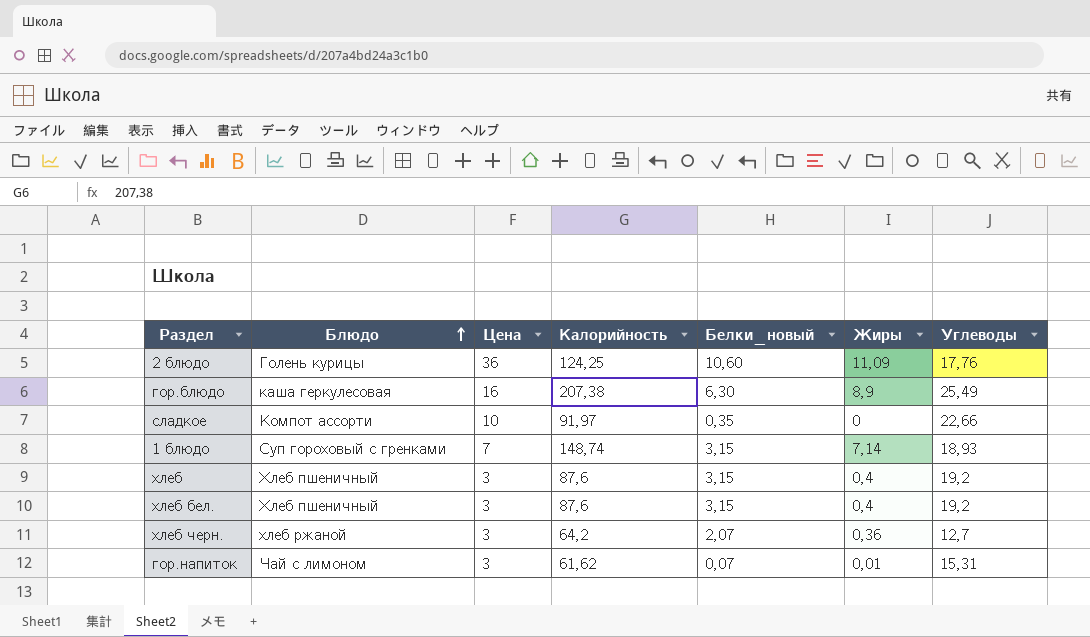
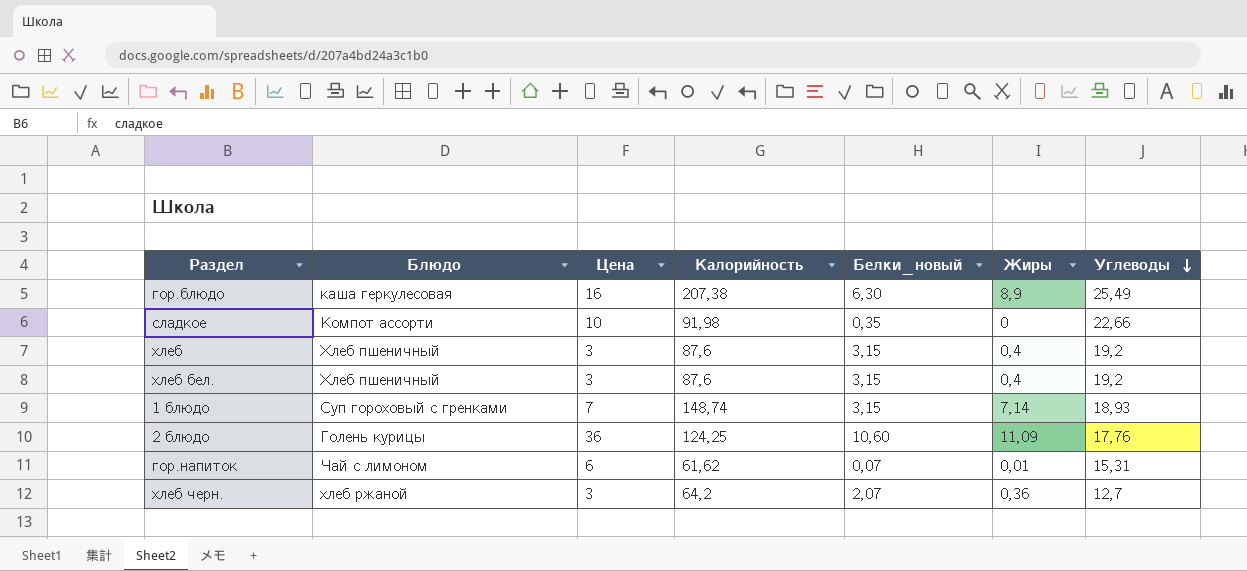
row order: Блюдо ascending -> Углеводы descending
сладкое | Калорийность: 91,97 -> 91,98
гор.напиток | Цена: 3 -> 6

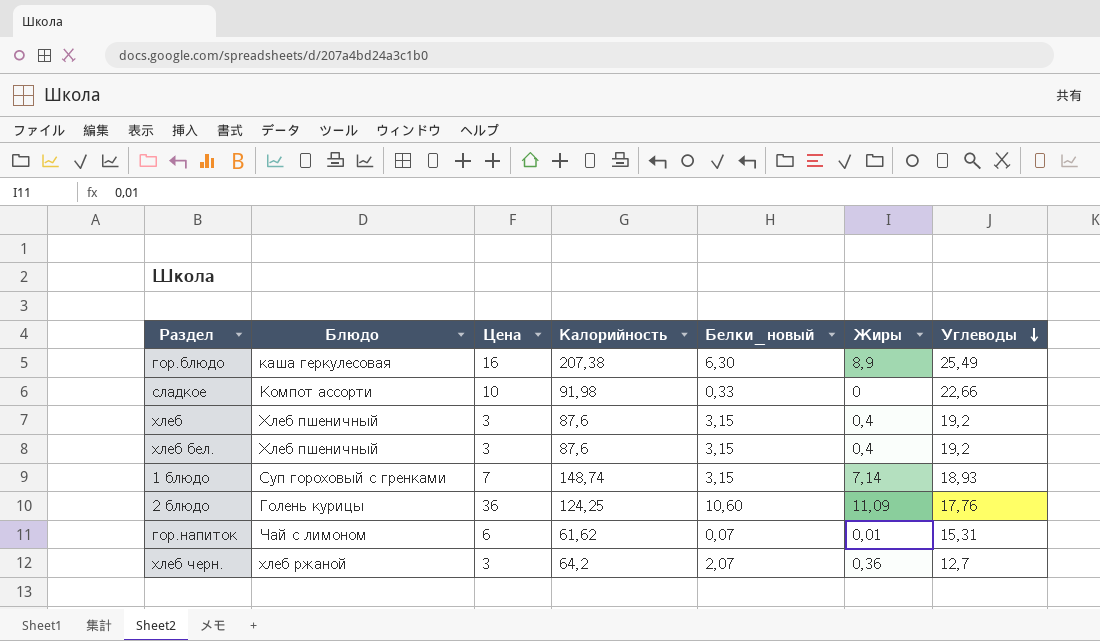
сладкое | Белки_новый: 0,35 -> 0,33

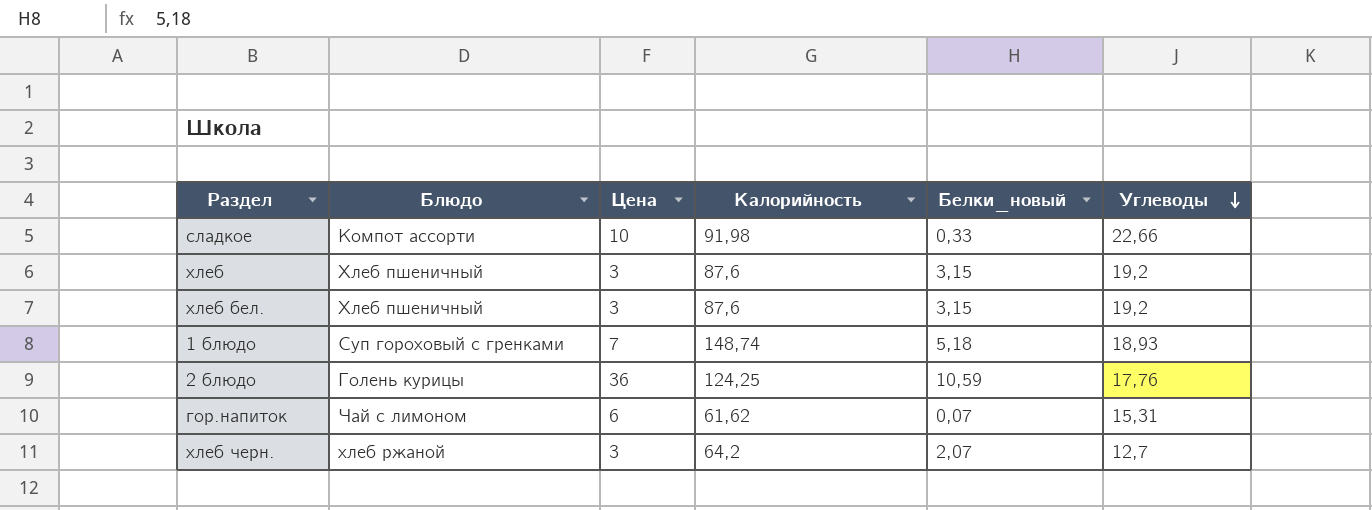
column Жиры | position: 6 -> none
row гор.блюдо: каша геркулесовая | 16 | 207,38 | 6,30 | 8,9 | 25,49 -> none
1 блюдо | Белки_новый: 3,15 -> 5,18
2 блюдо | Белки_новый: 10,60 -> 10,59

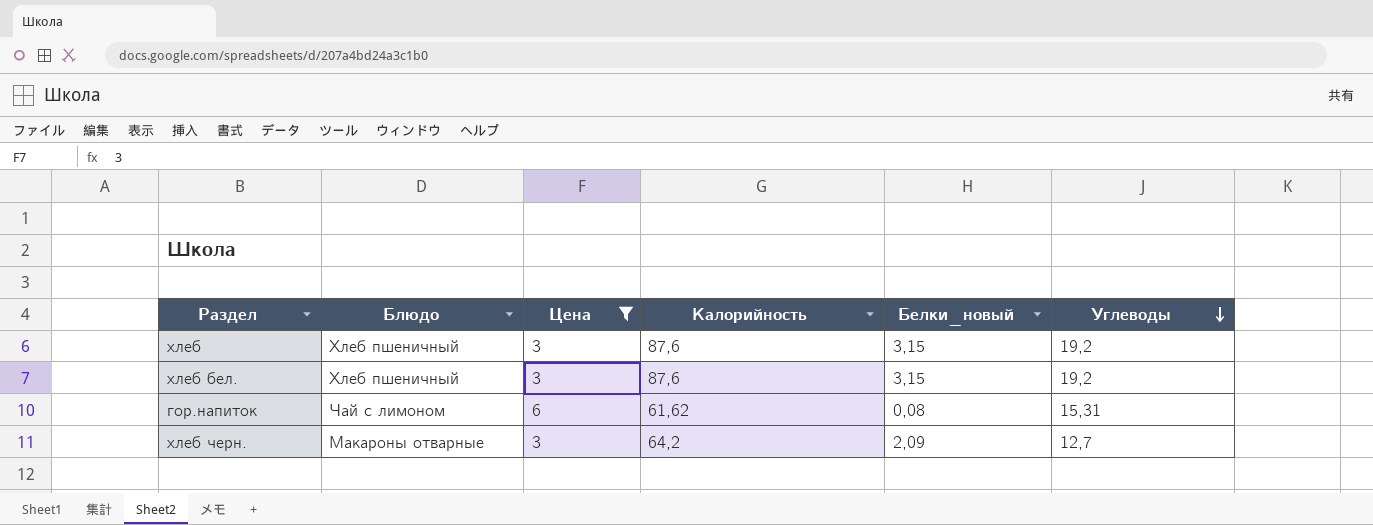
filter: none -> Цена <= 6
гор.напиток | Белки_новый: 0,07 -> 0,08
хлеб черн. | Блюдо: хлеб ржаной -> Макароны отварные
хлеб черн. | Белки_новый: 2,07 -> 2,09

